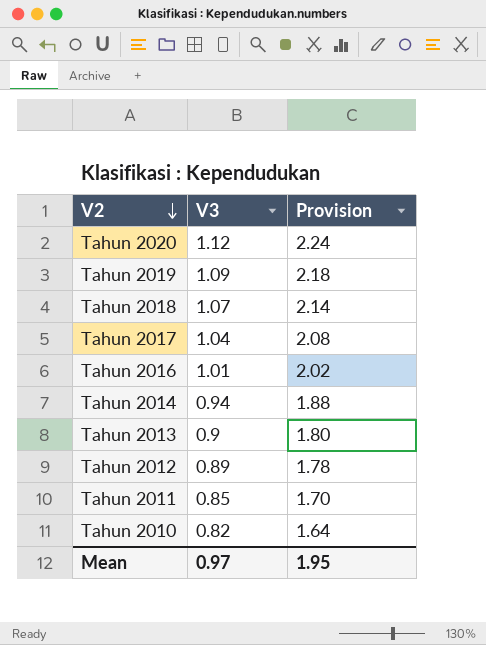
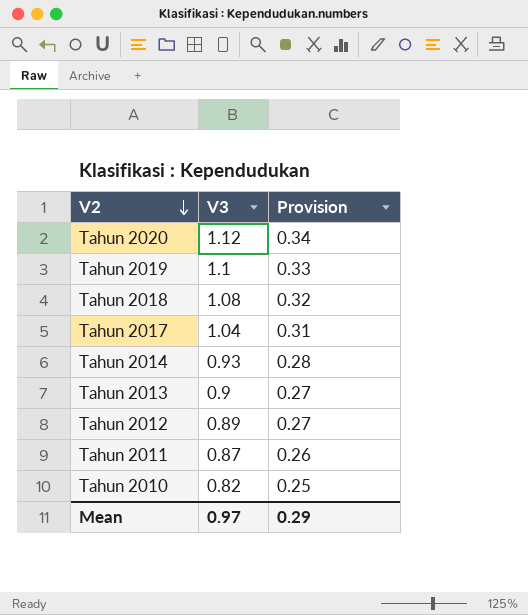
column Provision | formula: [V3] * 2 -> [V3] * 0.3
row Tahun 2016: 1.01 | 2.02 -> none
Tahun 2019 | V3: 1.09 -> 1.1
Tahun 2018 | V3: 1.07 -> 1.08
Tahun 2014 | V3: 0.94 -> 0.93
Tahun 2011 | V3: 0.85 -> 0.87
Mean | Provision: 1.95 -> 0.29

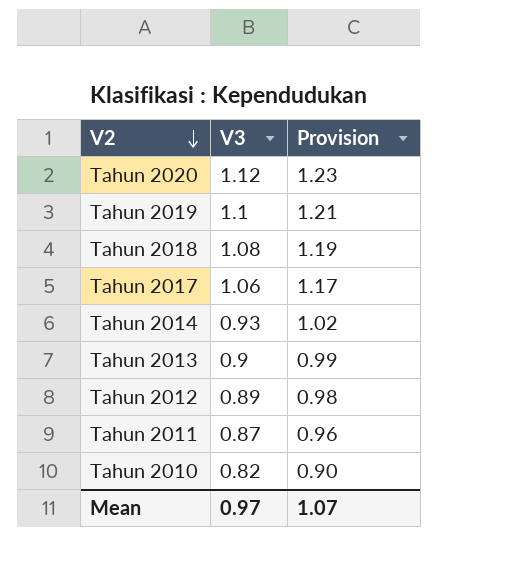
column Provision | formula: [V3] * 0.3 -> [V3] * 1.1
Tahun 2017 | V3: 1.04 -> 1.06
Mean | Provision: 0.29 -> 1.07

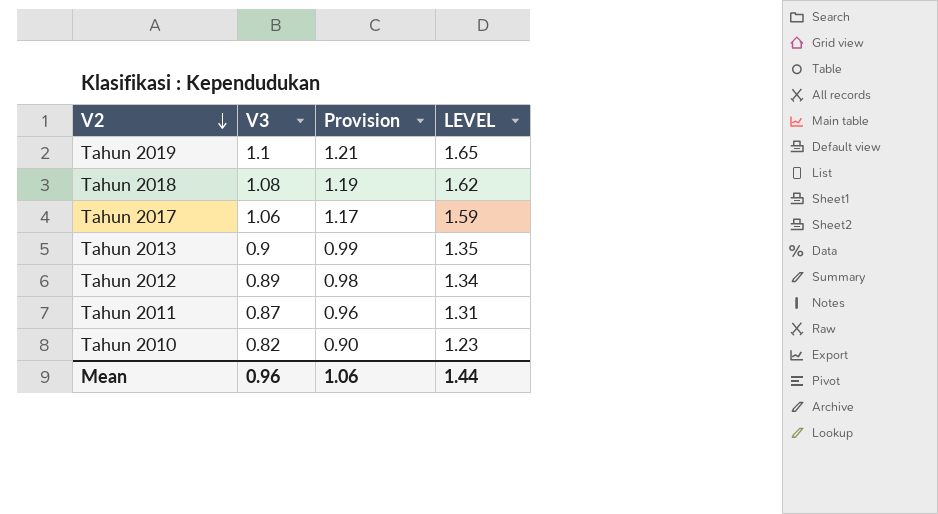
column LEVEL | formula: none -> [V3] * 1.5
row Tahun 2020: 1.12 | 1.23 -> none
row Tahun 2014: 0.93 | 1.02 -> none
Mean | V3: 0.97 -> 0.96
Mean | Provision: 1.07 -> 1.06

